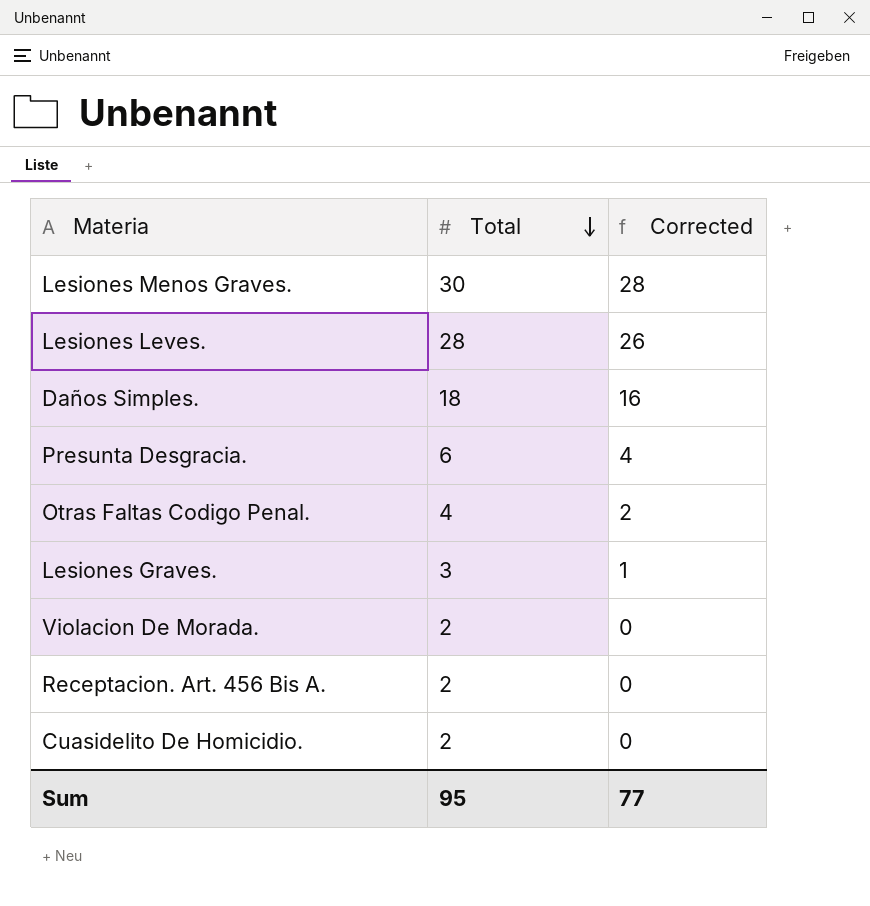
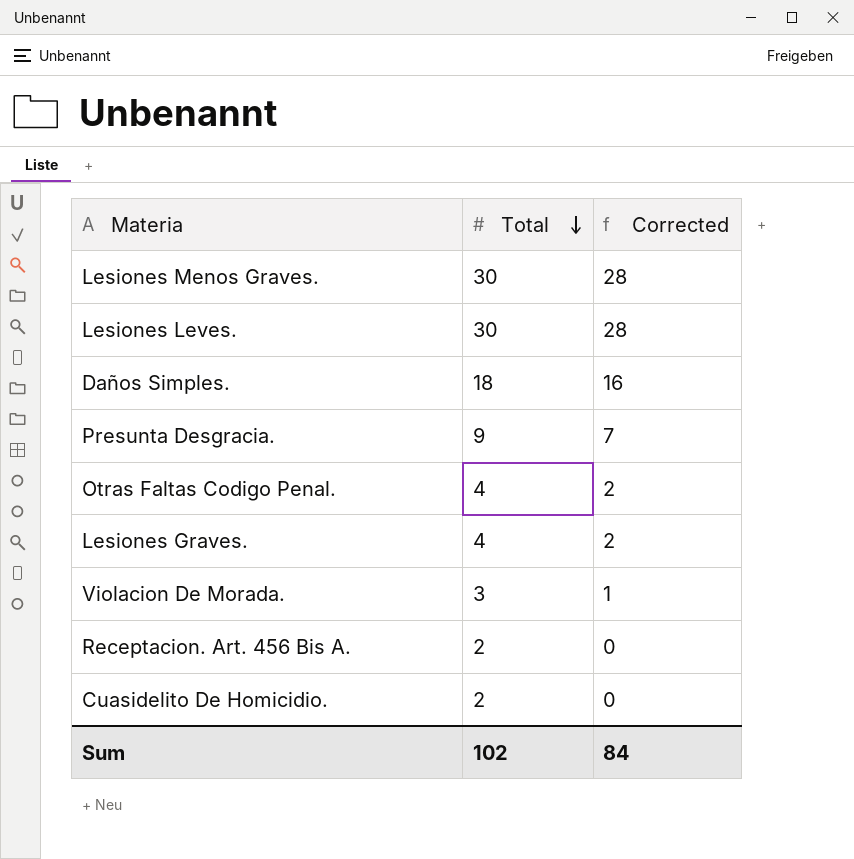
Lesiones Leves. | Total: 28 -> 30
Lesiones Leves. | Corrected: 26 -> 28
Presunta Desgracia. | Total: 6 -> 9
Presunta Desgracia. | Corrected: 4 -> 7
Lesiones Graves. | Total: 3 -> 4
Lesiones Graves. | Corrected: 1 -> 2
Violacion De Morada. | Total: 2 -> 3
Violacion De Morada. | Corrected: 0 -> 1
Sum | Total: 95 -> 102
Sum | Corrected: 77 -> 84

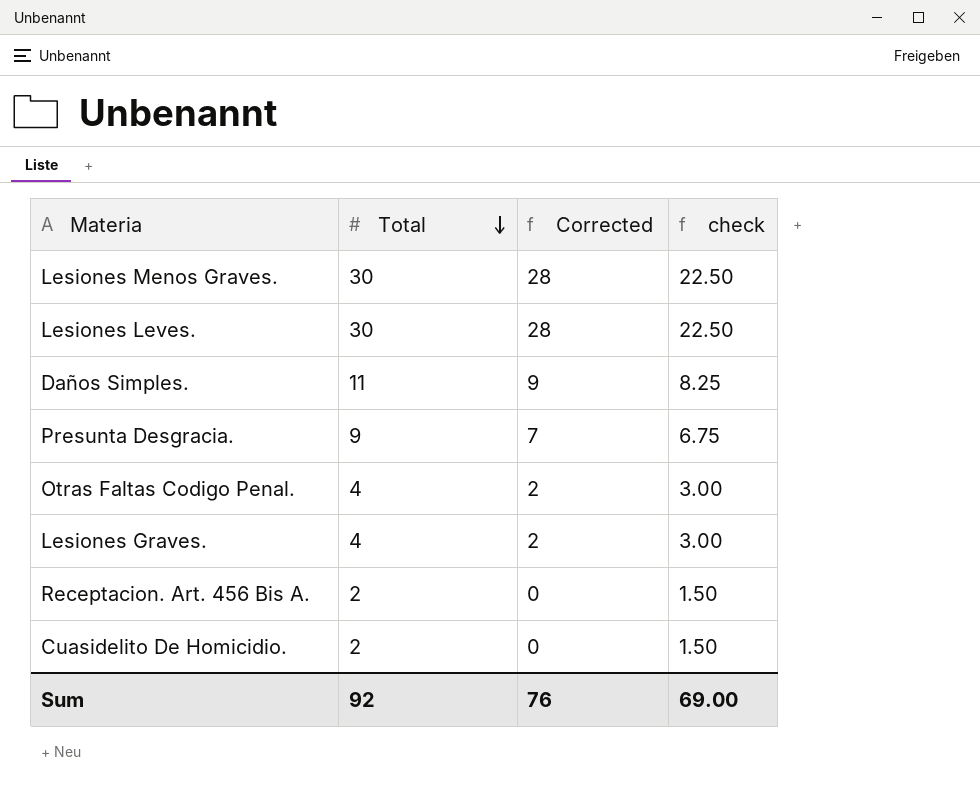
column check | formula: none -> [Total] * 0.75
row Violacion De Morada.: 3 | 1 -> none
Daños Simples. | Total: 18 -> 11
Daños Simples. | Corrected: 16 -> 9
Sum | Total: 102 -> 92
Sum | Corrected: 84 -> 76

